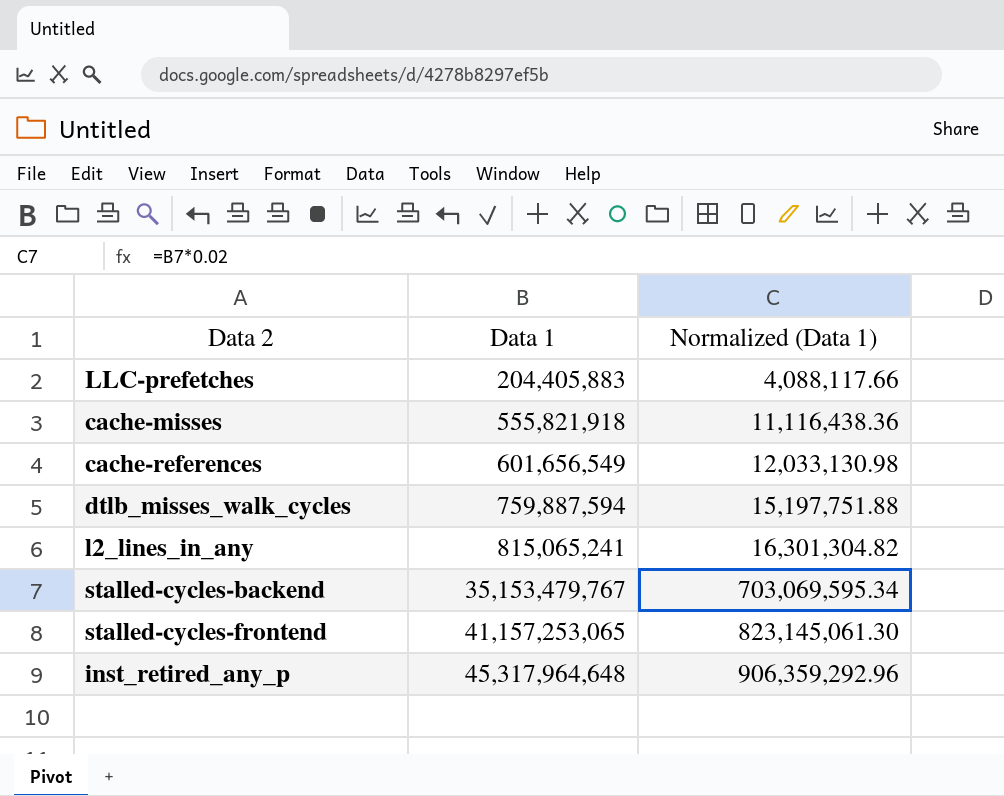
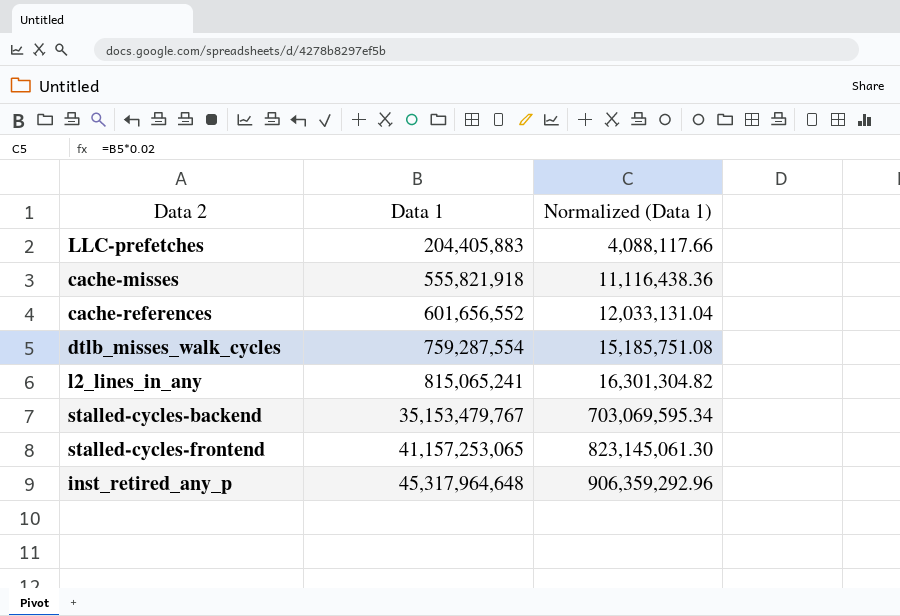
cache-references | Data 1: 601,656,549 -> 601,656,552
cache-references | Normalized (Data 1): 12,033,130.98 -> 12,033,131.04
dtlb_misses_walk_cycles | Data 1: 759,887,594 -> 759,287,554
dtlb_misses_walk_cycles | Normalized (Data 1): 15,197,751.88 -> 15,185,751.08

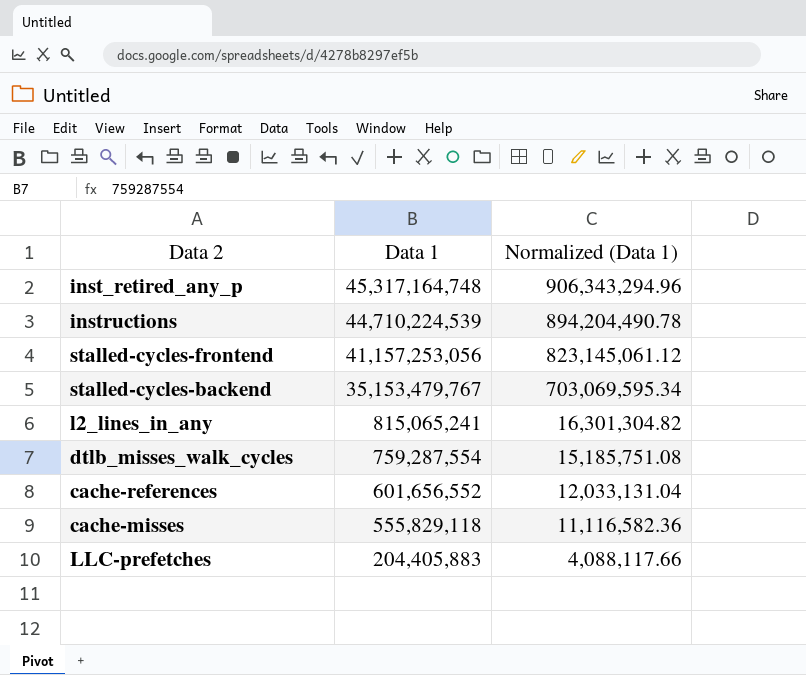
row order: Data 1 ascending -> Data 1 descending
inst_retired_any_p | Data 1: 45,317,964,648 -> 45,317,164,748
inst_retired_any_p | Normalized (Data 1): 906,359,292.96 -> 906,343,294.96
row instructions: none -> 44,710,224,539 | 894,204,490.78
stalled-cycles-frontend | Data 1: 41,157,253,065 -> 41,157,253,056
stalled-cycles-frontend | Normalized (Data 1): 823,145,061.30 -> 823,145,061.12
cache-misses | Data 1: 555,821,918 -> 555,829,118
cache-misses | Normalized (Data 1): 11,116,438.36 -> 11,116,582.36

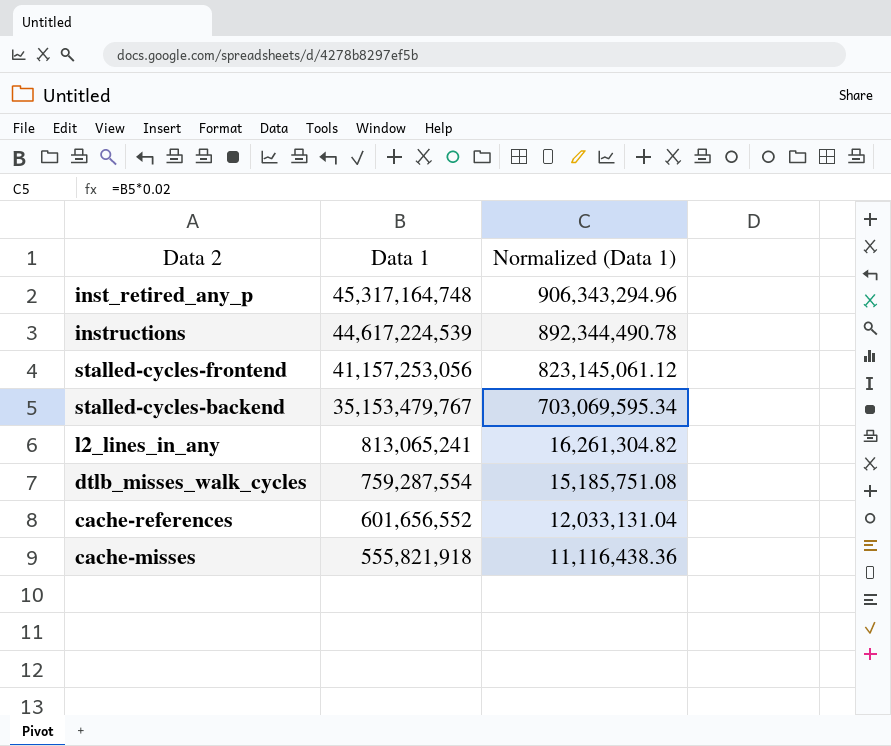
row LLC-prefetches: 204,405,883 | 4,088,117.66 -> none
instructions | Data 1: 44,710,224,539 -> 44,617,224,539
instructions | Normalized (Data 1): 894,204,490.78 -> 892,344,490.78
l2_lines_in_any | Data 1: 815,065,241 -> 813,065,241
l2_lines_in_any | Normalized (Data 1): 16,301,304.82 -> 16,261,304.82
cache-misses | Data 1: 555,829,118 -> 555,821,918
cache-misses | Normalized (Data 1): 11,116,582.36 -> 11,116,438.36

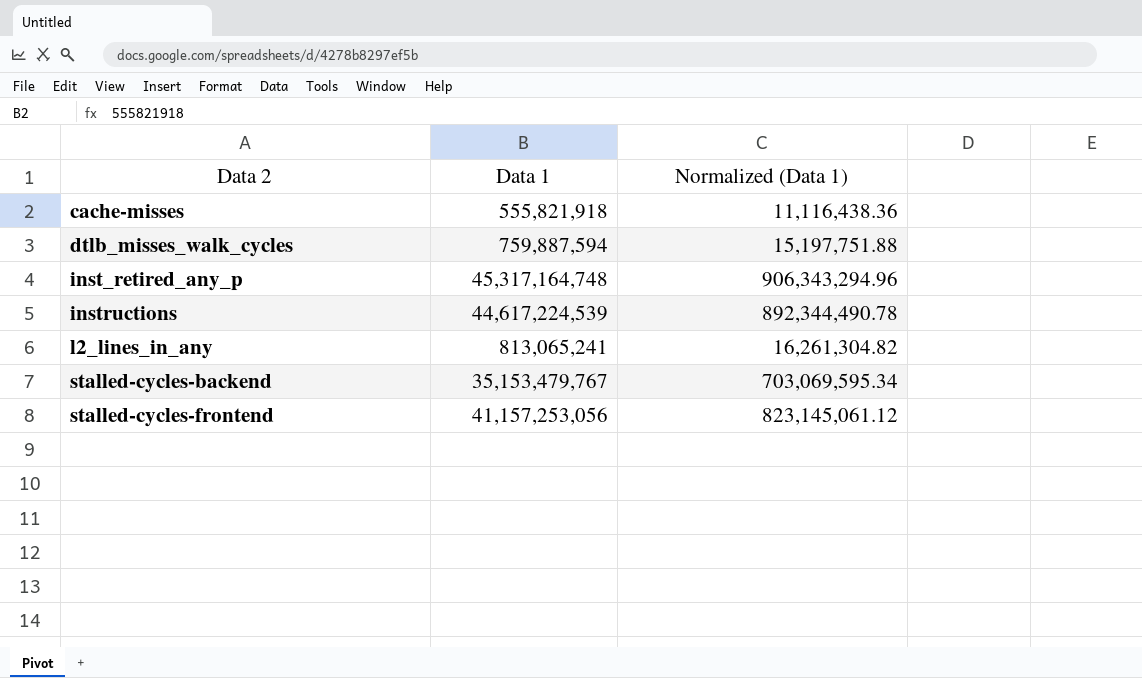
row order: Data 1 descending -> Data 2 ascending
row cache-references: 601,656,552 | 12,033,131.04 -> none
dtlb_misses_walk_cycles | Data 1: 759,287,554 -> 759,887,594
dtlb_misses_walk_cycles | Normalized (Data 1): 15,185,751.08 -> 15,197,751.88

